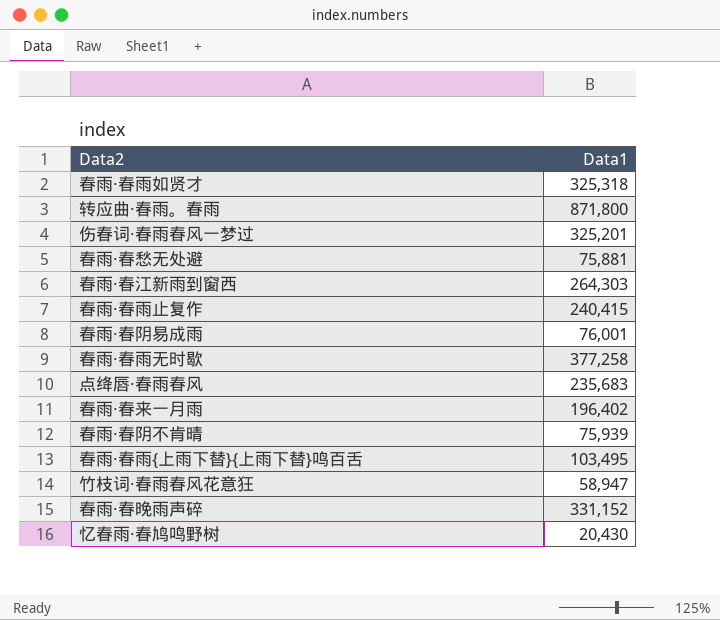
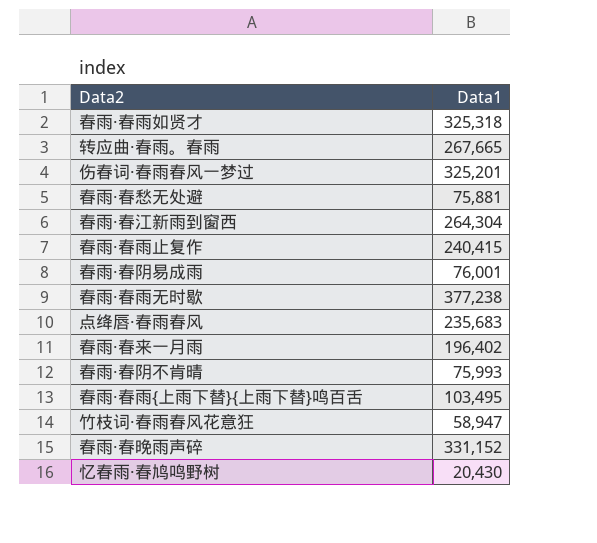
转应曲·春雨。春雨 | Data1: 871,800 -> 267,665
春雨·春江新雨到窗西 | Data1: 264,303 -> 264,304
春雨·春雨无时歇 | Data1: 377,258 -> 377,238
春雨·春阴不肯晴 | Data1: 75,939 -> 75,993

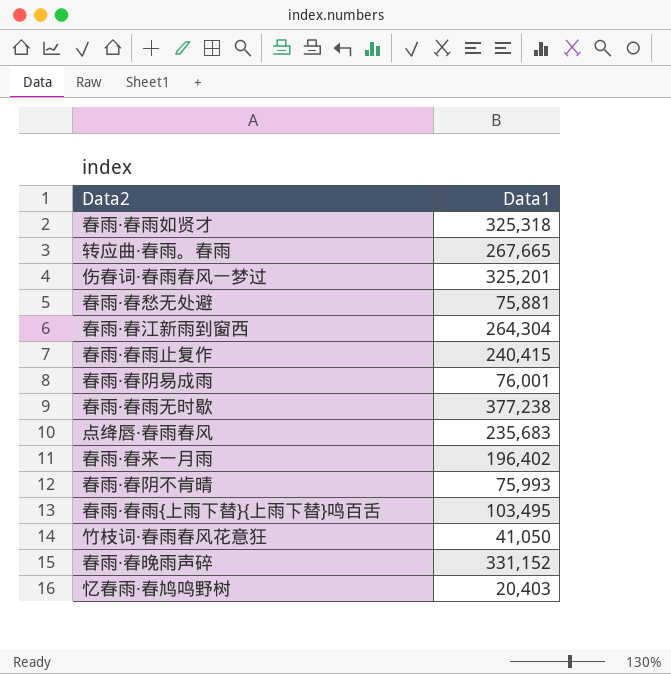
竹枝词·春雨春风花意狂 | Data1: 58,947 -> 41,050
忆春雨·春鸠鸣野树 | Data1: 20,430 -> 20,403

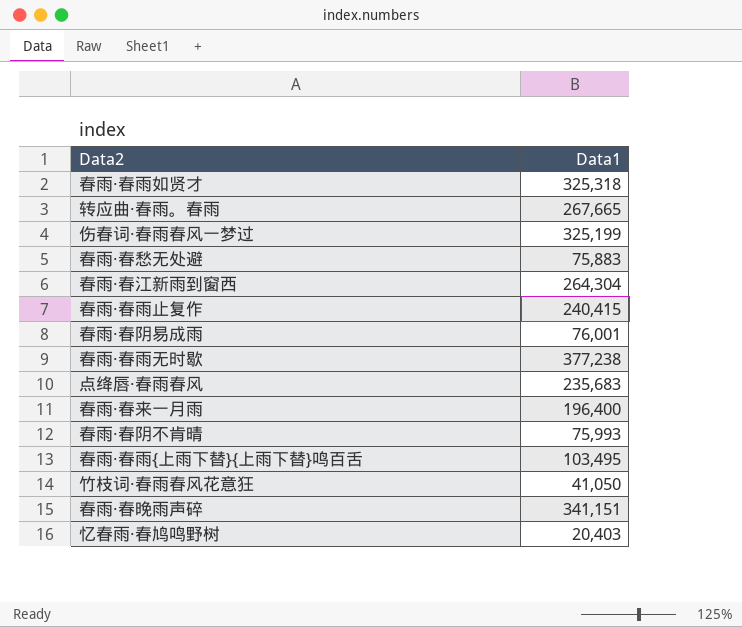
伤春词·春雨春风一梦过 | Data1: 325,201 -> 325,199
春雨·春愁无处避 | Data1: 75,881 -> 75,883
春雨·春来一月雨 | Data1: 196,402 -> 196,400
春雨·春晚雨声碎 | Data1: 331,152 -> 341,151

